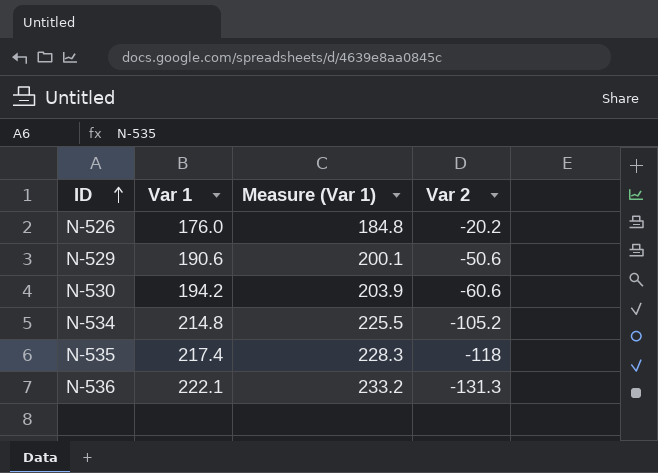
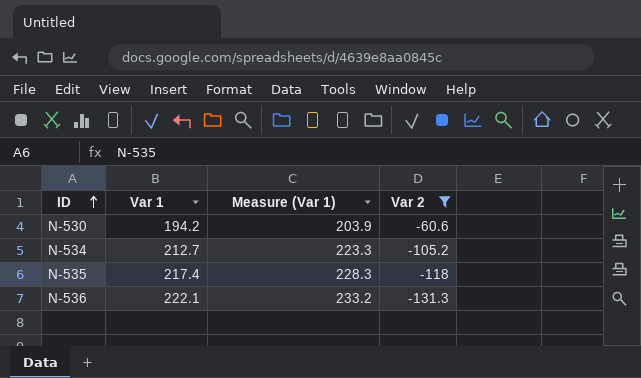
filter: none -> Var 2 <= -60.6
N-534 | Var 1: 214.8 -> 212.7
N-534 | Measure (Var 1): 225.5 -> 223.3

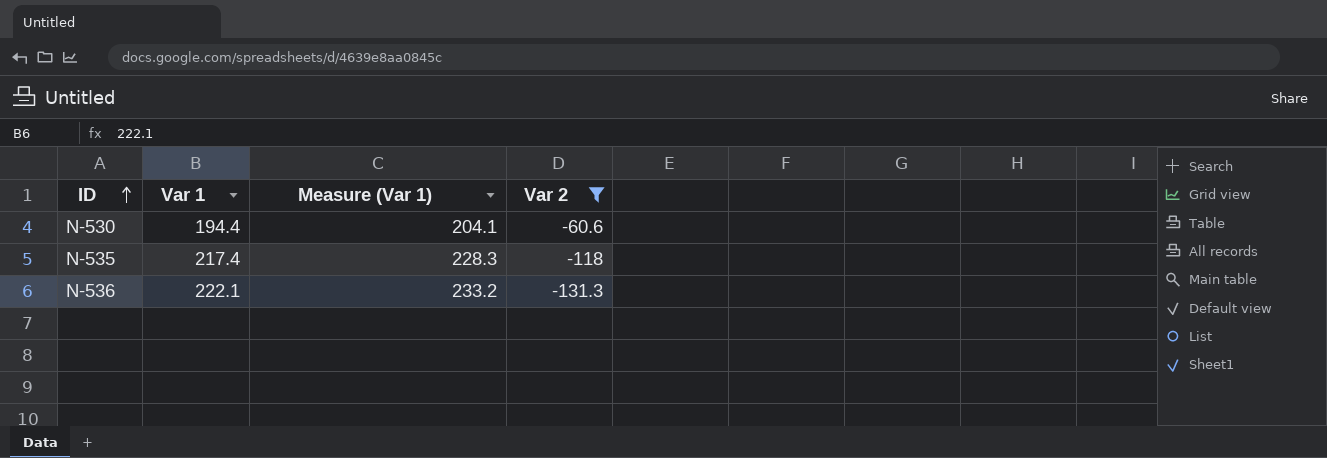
row N-534: 212.7 | 223.3 | -105.2 -> none
N-530 | Var 1: 194.2 -> 194.4
N-530 | Measure (Var 1): 203.9 -> 204.1

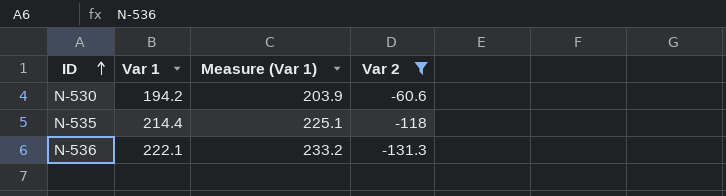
N-530 | Var 1: 194.4 -> 194.2
N-530 | Measure (Var 1): 204.1 -> 203.9
N-535 | Var 1: 217.4 -> 214.4
N-535 | Measure (Var 1): 228.3 -> 225.1

